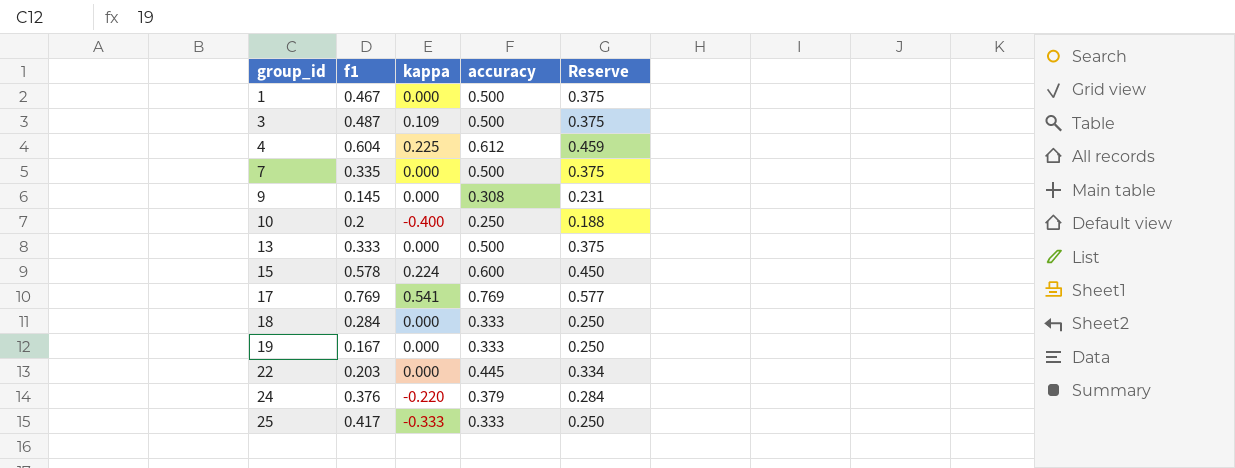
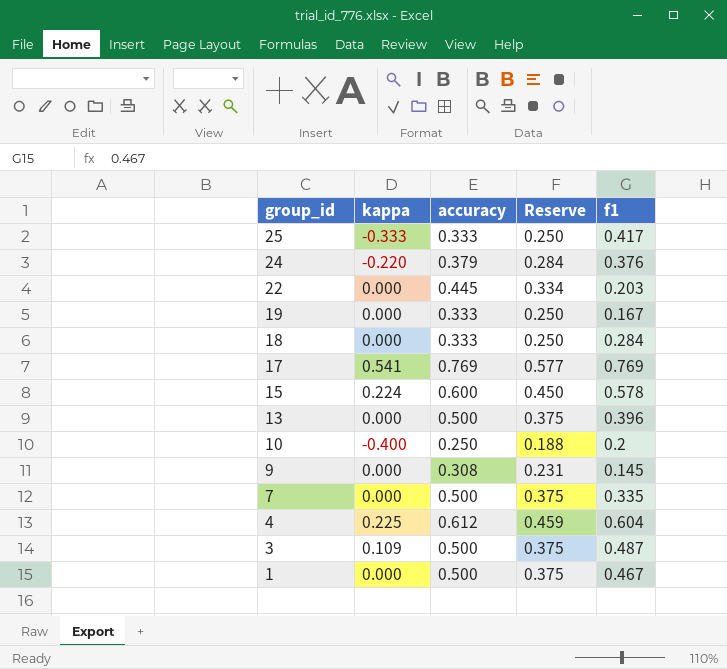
row order: group_id ascending -> group_id descending
column f1 | position: 2 -> 5
13 | f1: 0.333 -> 0.396

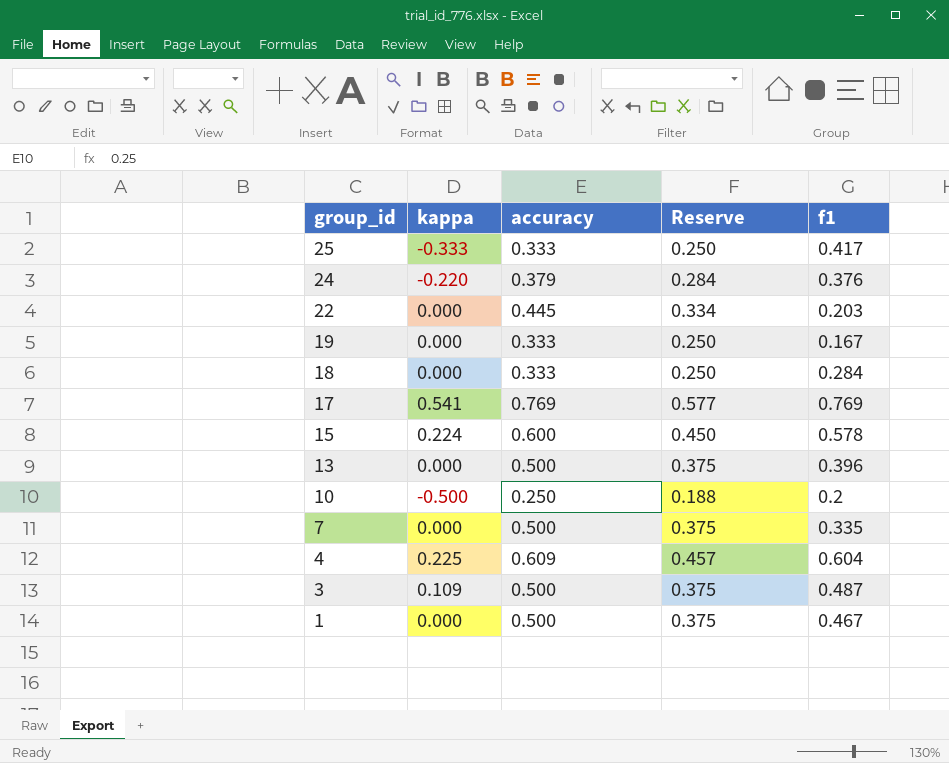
row 9: 0.000 | 0.308 | 0.231 | 0.145 -> none
10 | kappa: -0.400 -> -0.500
4 | accuracy: 0.612 -> 0.609
4 | Reserve: 0.459 -> 0.457

